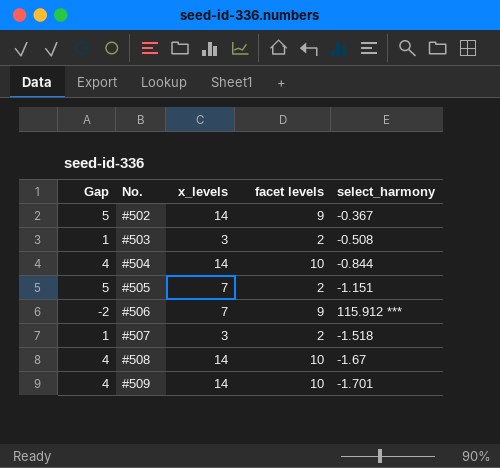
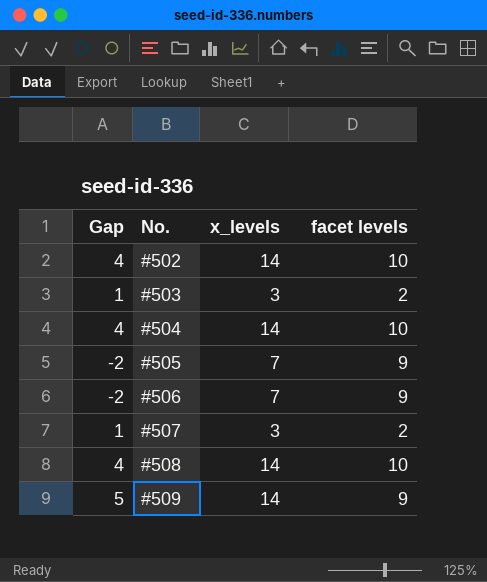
column select_harmony | position: 5 -> none
#502 | Gap: 5 -> 4
#502 | facet levels: 9 -> 10
#505 | Gap: 5 -> -2
#505 | facet levels: 2 -> 9
#509 | Gap: 4 -> 5
#509 | facet levels: 10 -> 9

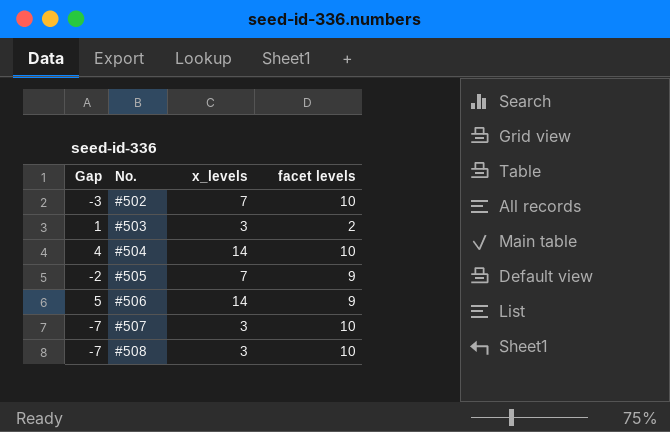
row #509: 5 | 14 | 9 -> none
#502 | Gap: 4 -> -3
#502 | x_levels: 14 -> 7
#506 | Gap: -2 -> 5
#506 | x_levels: 7 -> 14
#507 | Gap: 1 -> -7
#507 | facet levels: 2 -> 10
#508 | Gap: 4 -> -7
#508 | x_levels: 14 -> 3

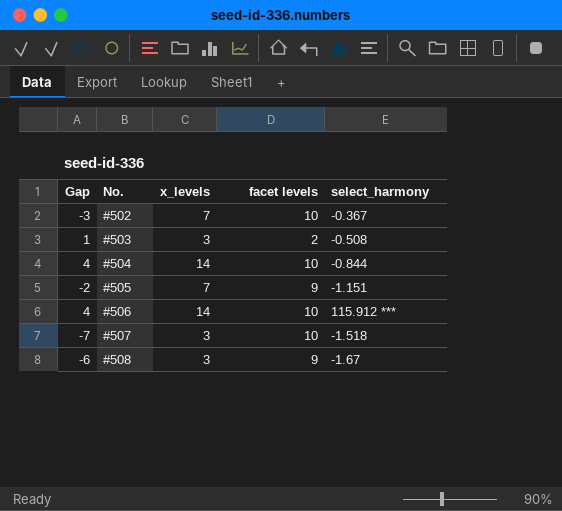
column select_harmony | position: none -> 5
#506 | Gap: 5 -> 4
#506 | facet levels: 9 -> 10
#508 | Gap: -7 -> -6
#508 | facet levels: 10 -> 9

